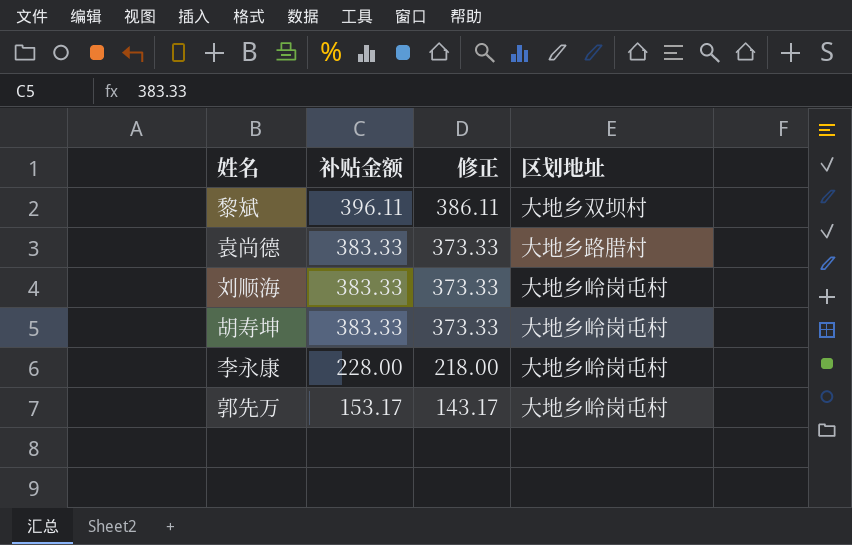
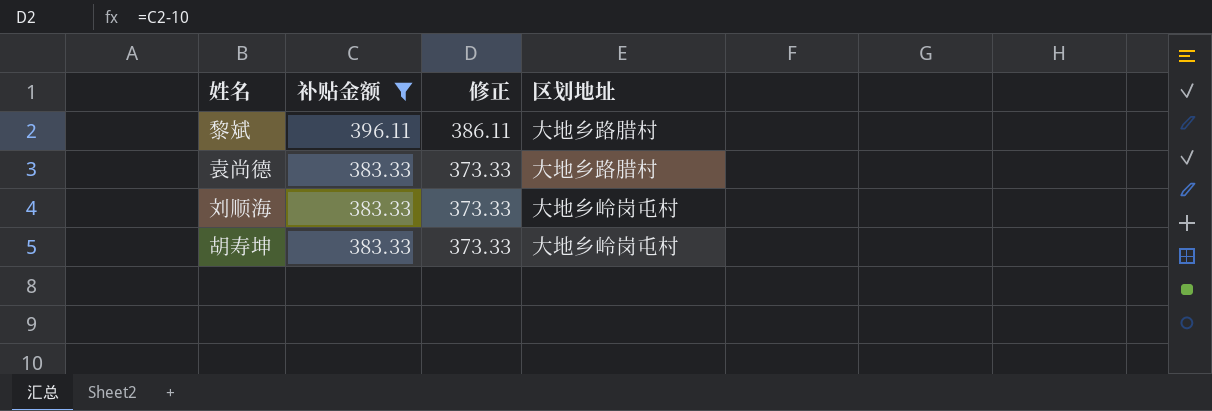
filter: none -> 补贴金额 >= 383.33
黎斌 | 区划地址: 大地乡双坝村 -> 大地乡路腊村

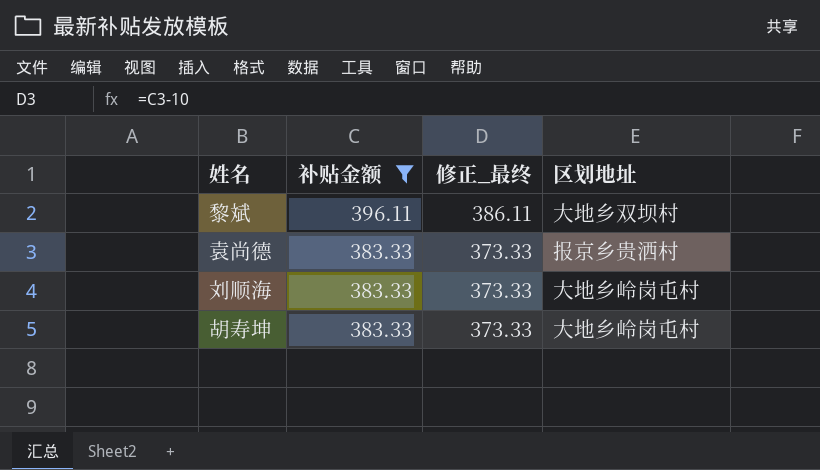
column name: 修正 -> 修正_最终
黎斌 | 区划地址: 大地乡路腊村 -> 大地乡双坝村
袁尚德 | 区划地址: 大地乡路腊村 -> 报京乡贵洒村

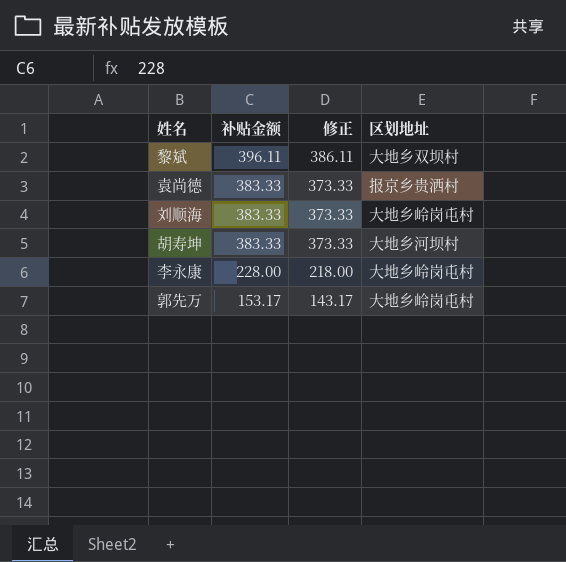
filter: 补贴金额 >= 383.33 -> none
column name: 修正_最终 -> 修正
胡寿坤 | 区划地址: 大地乡岭岗屯村 -> 大地乡河坝村

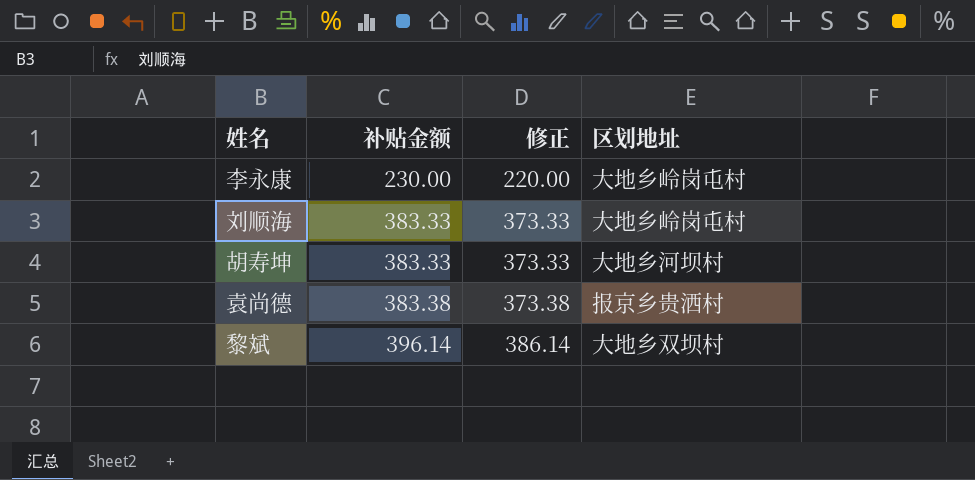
row order: 补贴金额 descending -> 补贴金额 ascending
row 郭先万: 153.17 | 143.17 | 大地乡岭岗屯村 -> none
李永康 | 补贴金额: 228.00 -> 230.00
李永康 | 修正: 218.00 -> 220.00
袁尚德 | 补贴金额: 383.33 -> 383.38
袁尚德 | 修正: 373.33 -> 373.38
黎斌 | 补贴金额: 396.11 -> 396.14
黎斌 | 修正: 386.11 -> 386.14

